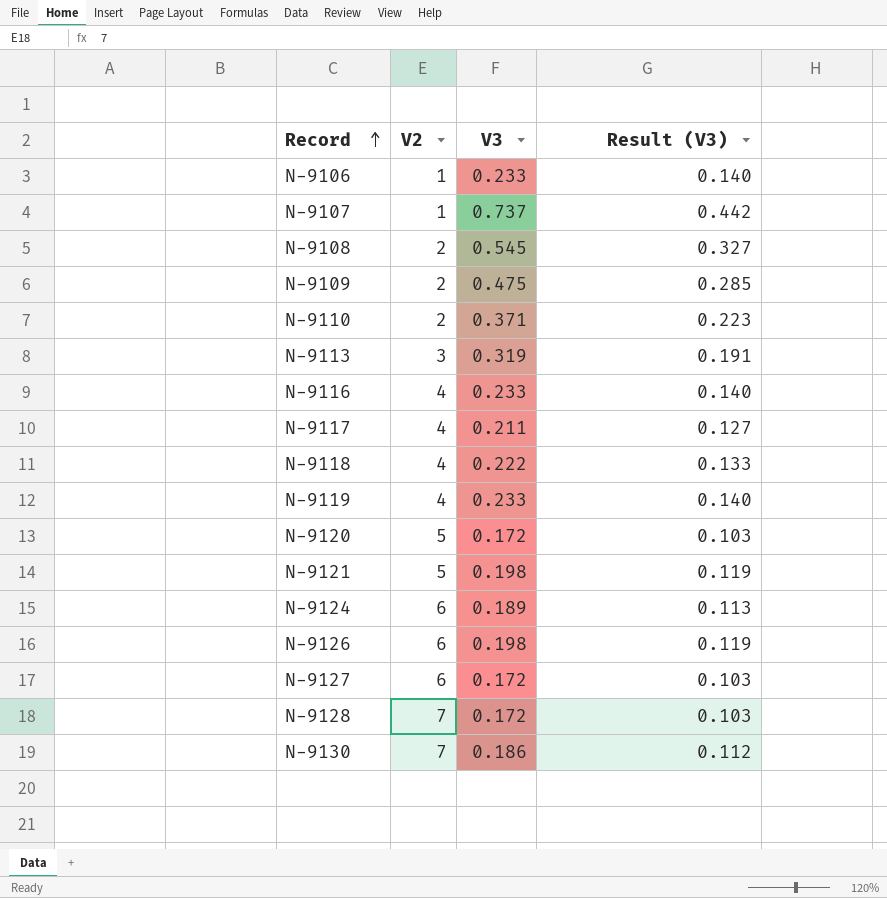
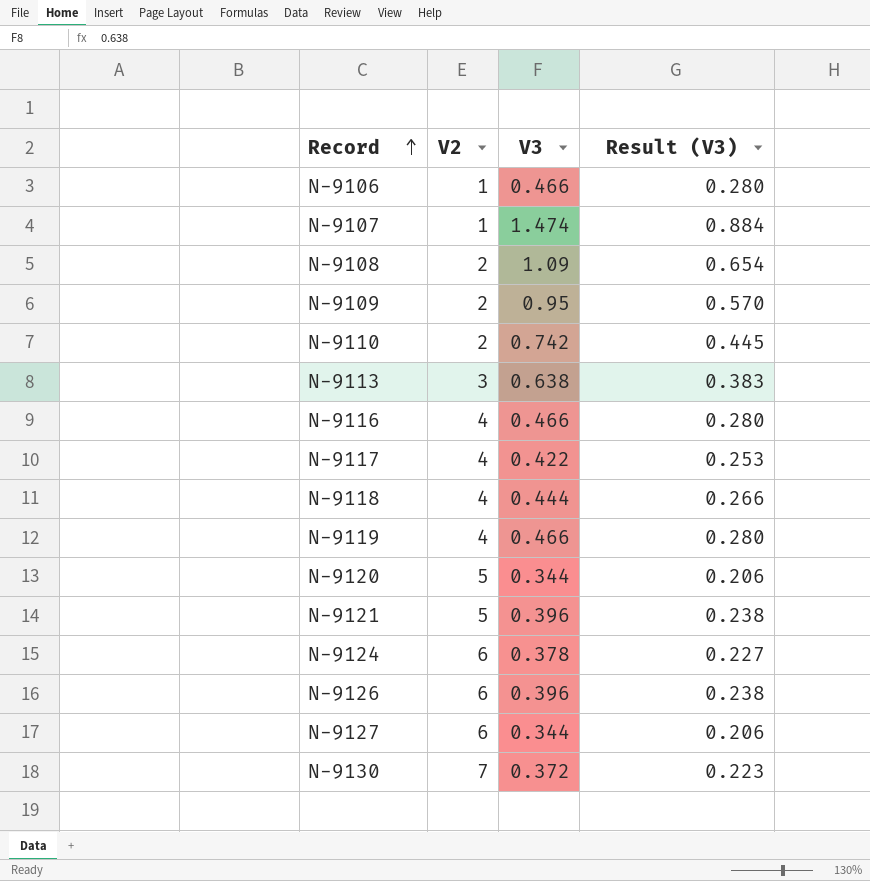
row N-9128: 7 | 0.172 | 0.103 -> none
N-9106 | V3: 0.233 -> 0.466
N-9106 | Result (V3): 0.140 -> 0.280
N-9107 | V3: 0.737 -> 1.474
N-9107 | Result (V3): 0.442 -> 0.884
N-9108 | V3: 0.545 -> 1.09
N-9108 | Result (V3): 0.327 -> 0.654
N-9109 | V3: 0.475 -> 0.95
N-9109 | Result (V3): 0.285 -> 0.570
N-9110 | V3: 0.371 -> 0.742
N-9110 | Result (V3): 0.223 -> 0.445
N-9113 | V3: 0.319 -> 0.638
N-9113 | Result (V3): 0.191 -> 0.383
N-9116 | V3: 0.233 -> 0.466
N-9116 | Result (V3): 0.140 -> 0.280
N-9117 | V3: 0.211 -> 0.422
N-9117 | Result (V3): 0.127 -> 0.253
N-9118 | V3: 0.222 -> 0.444
N-9118 | Result (V3): 0.133 -> 0.266
N-9119 | V3: 0.233 -> 0.466
N-9119 | Result (V3): 0.140 -> 0.280
N-9120 | V3: 0.172 -> 0.344
N-9120 | Result (V3): 0.103 -> 0.206
N-9121 | V3: 0.198 -> 0.396
N-9121 | Result (V3): 0.119 -> 0.238
N-9124 | V3: 0.189 -> 0.378
N-9124 | Result (V3): 0.113 -> 0.227
N-9126 | V3: 0.198 -> 0.396
N-9126 | Result (V3): 0.119 -> 0.238
N-9127 | V3: 0.172 -> 0.344
N-9127 | Result (V3): 0.103 -> 0.206
N-9130 | V3: 0.186 -> 0.372
N-9130 | Result (V3): 0.112 -> 0.223

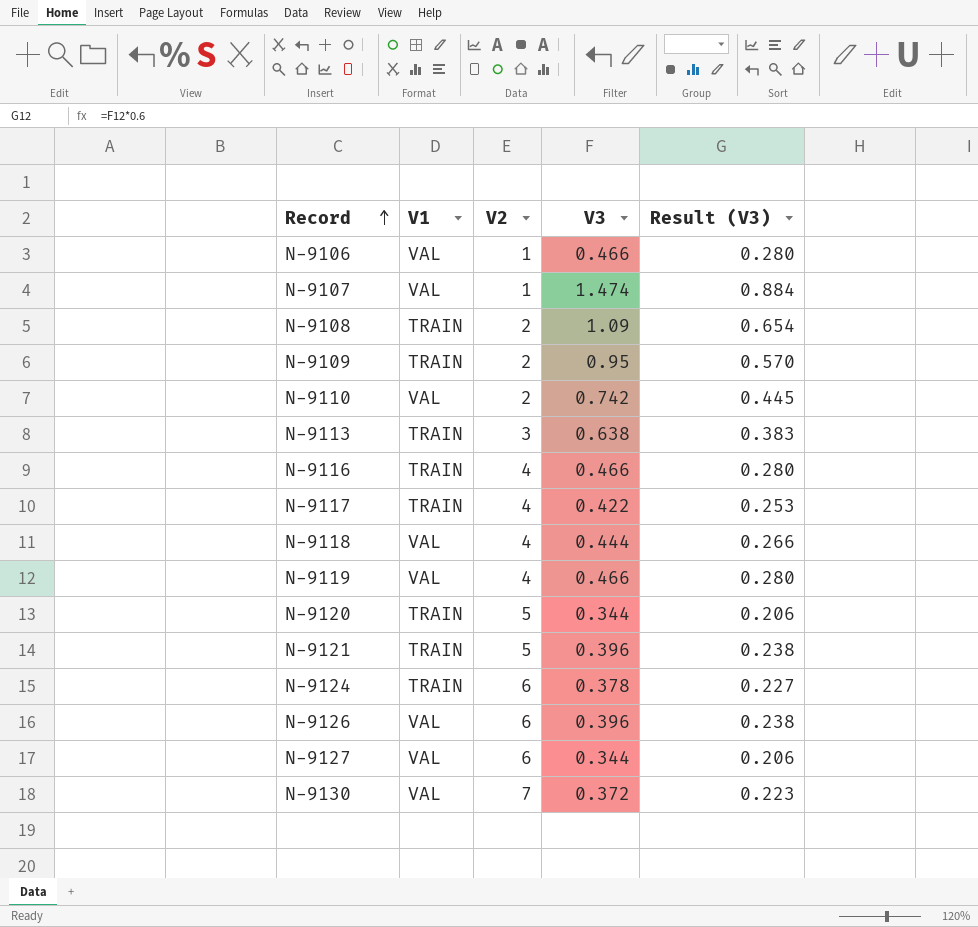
column V1 | position: none -> 2

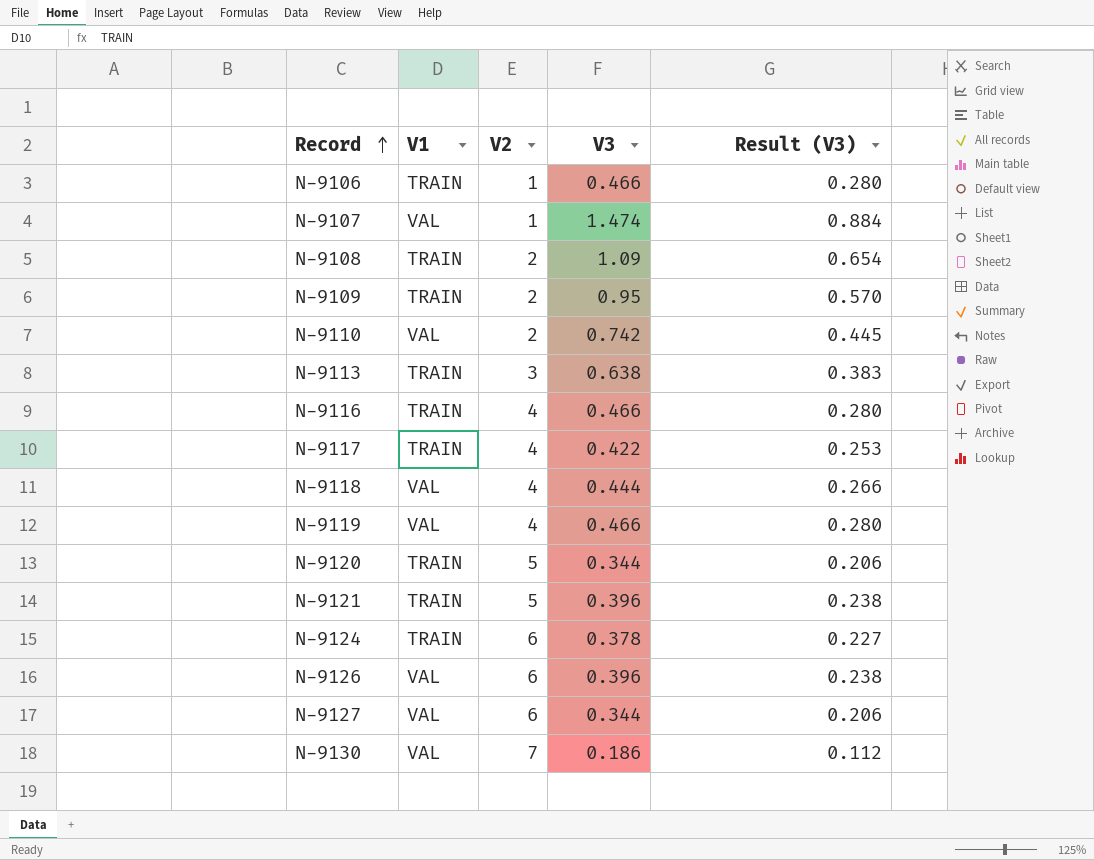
N-9106 | V1: VAL -> TRAIN
N-9130 | V3: 0.372 -> 0.186
N-9130 | Result (V3): 0.223 -> 0.112

